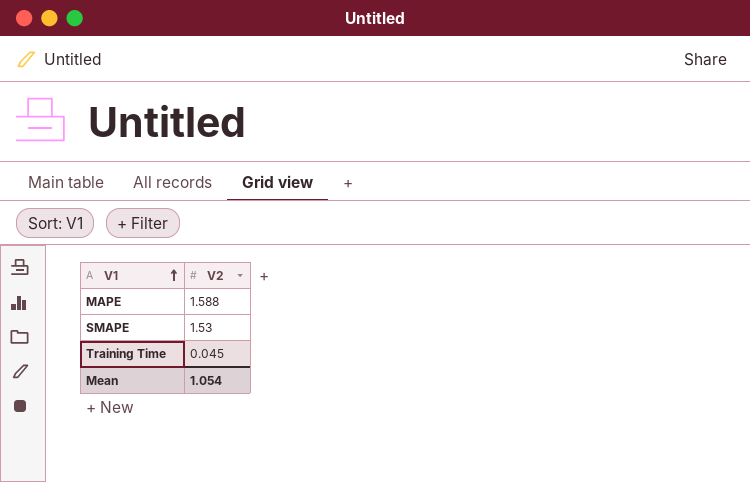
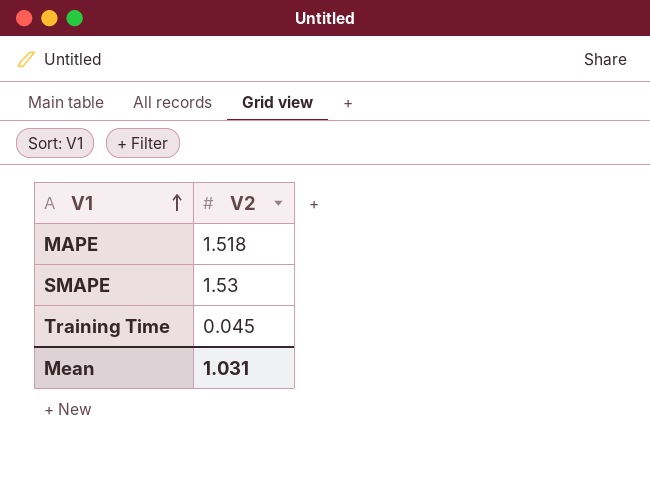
MAPE | V2: 1.588 -> 1.518
Mean | V2: 1.054 -> 1.031

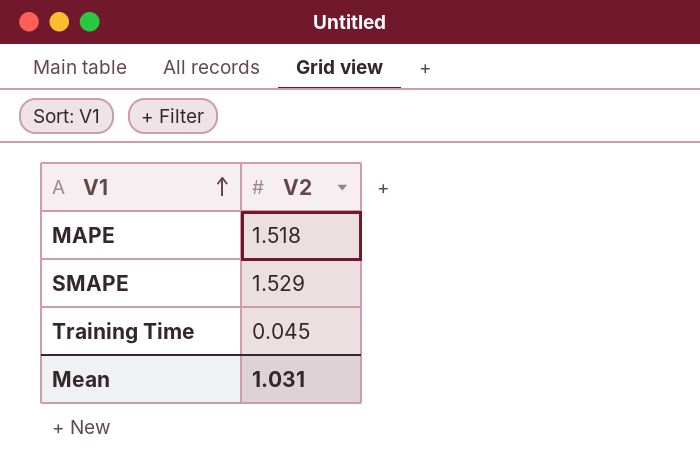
SMAPE | V2: 1.53 -> 1.529

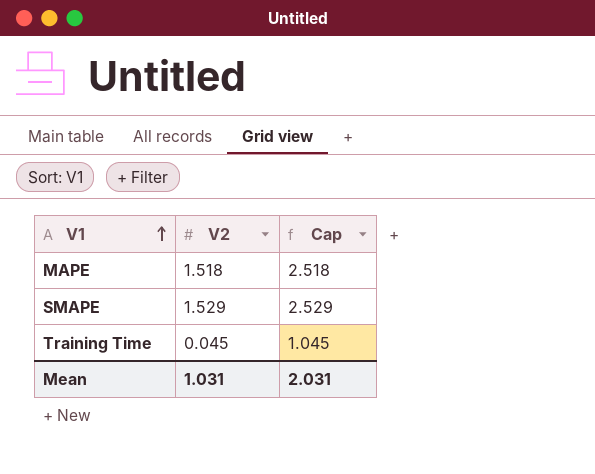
column Cap | formula: none -> [V2] + 1

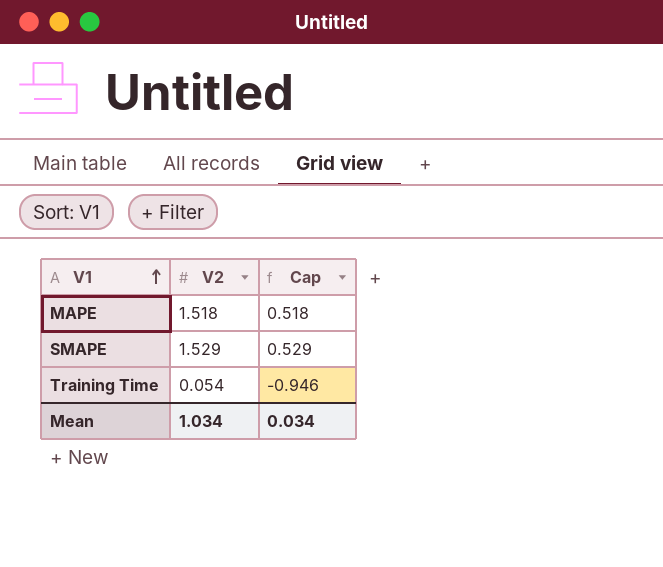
column Cap | formula: [V2] + 1 -> [V2] - 1
Training Time | V2: 0.045 -> 0.054
Mean | V2: 1.031 -> 1.034
Mean | Cap: 2.031 -> 0.034

